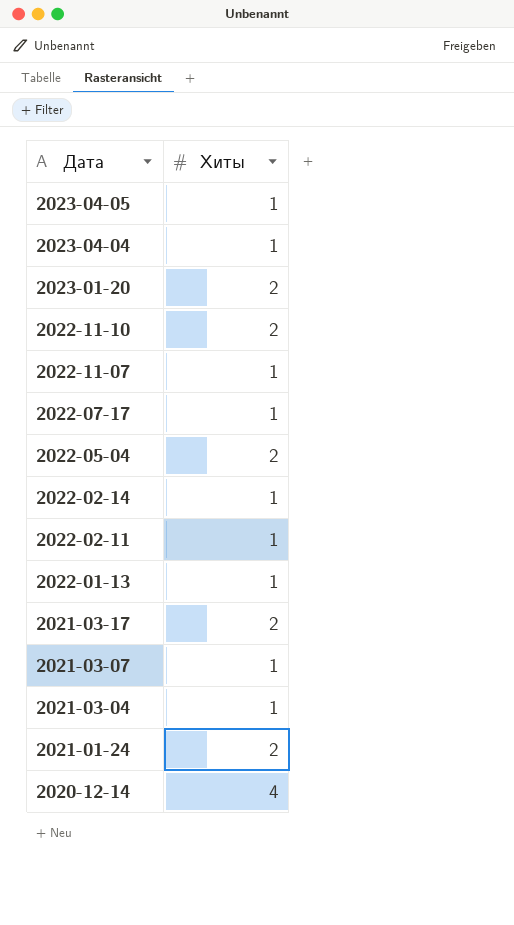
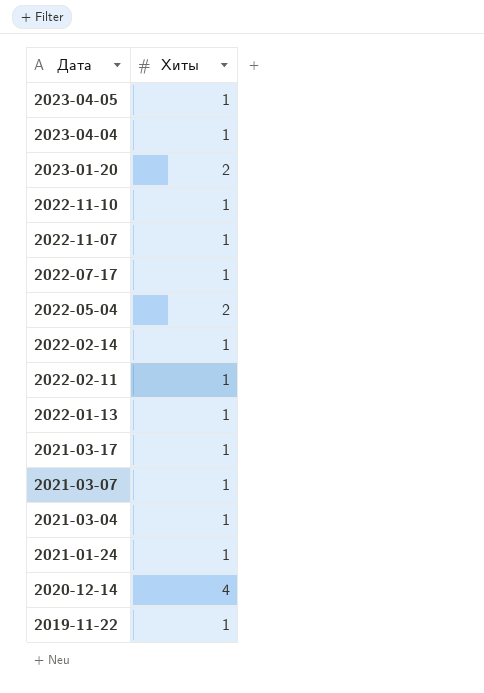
2022-11-10 | Хиты: 2 -> 1
2021-03-17 | Хиты: 2 -> 1
2021-01-24 | Хиты: 2 -> 1
row 2019-11-22: none -> 1

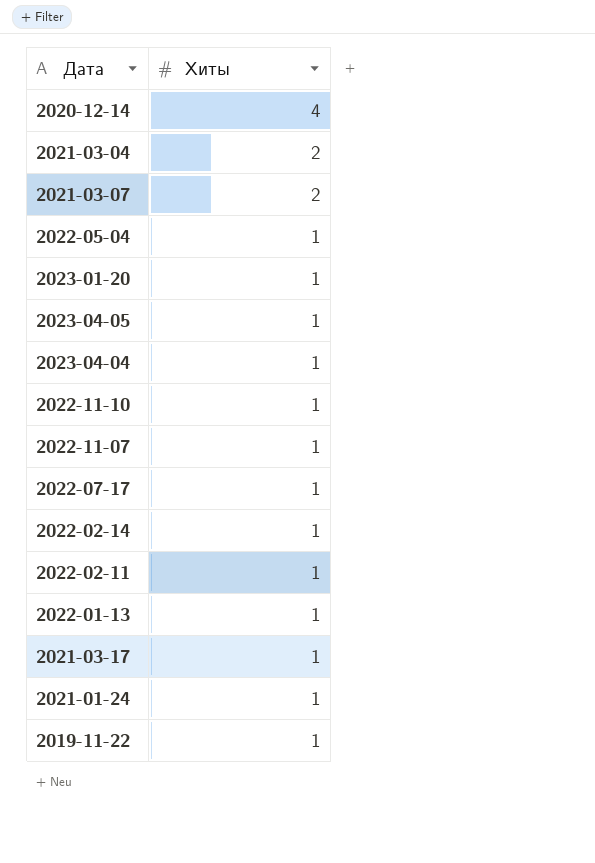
row order: Дата descending -> Хиты descending
2021-03-04 | Хиты: 1 -> 2
2021-03-07 | Хиты: 1 -> 2
2022-05-04 | Хиты: 2 -> 1
2023-01-20 | Хиты: 2 -> 1

